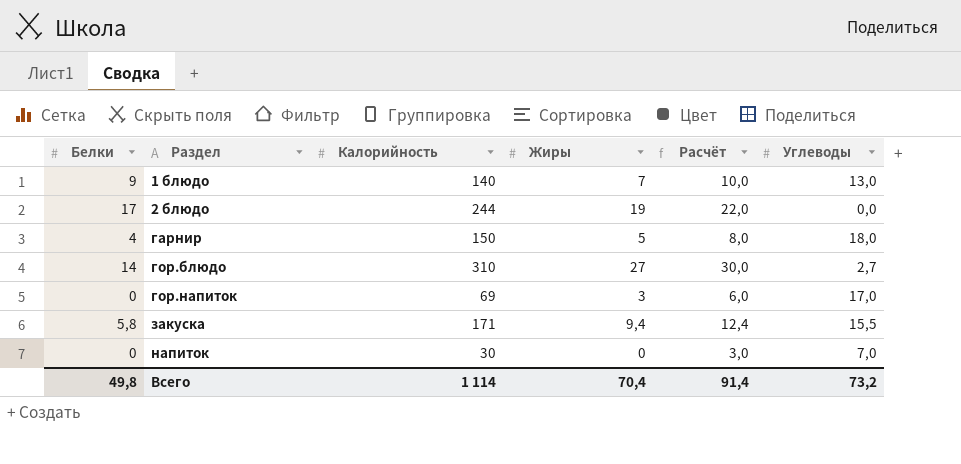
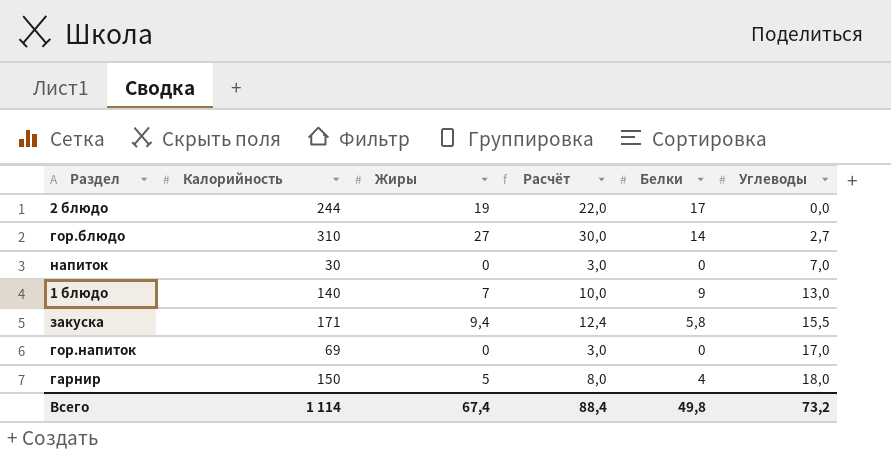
row order: Раздел ascending -> Углеводы ascending
column Белки | position: 1 -> 5
гор.напиток | Жиры: 3 -> 0
гор.напиток | Расчёт: 6,0 -> 3,0
Всего | Жиры: 70,4 -> 67,4
Всего | Расчёт: 91,4 -> 88,4

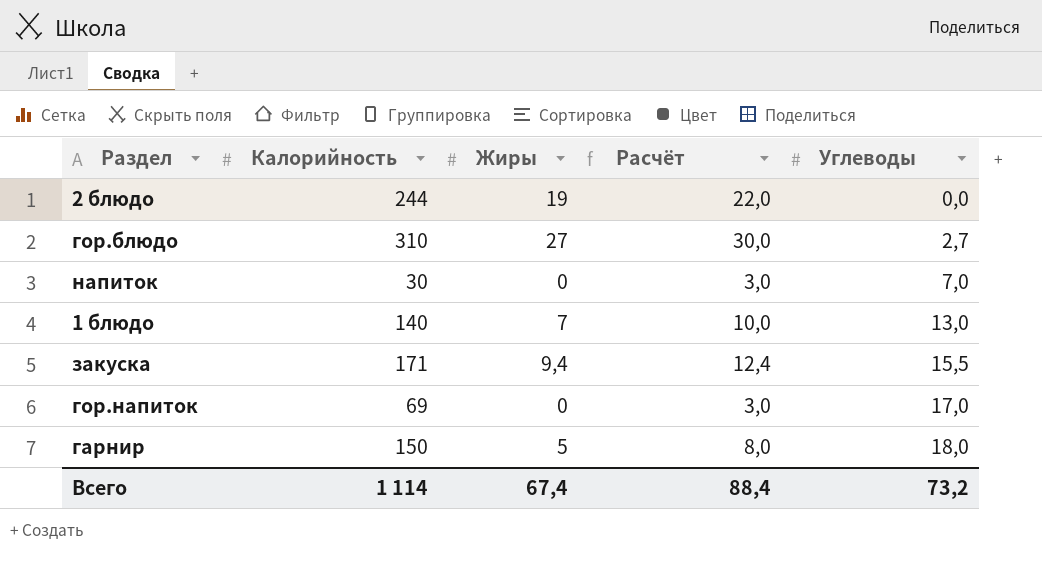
column Белки | position: 5 -> none

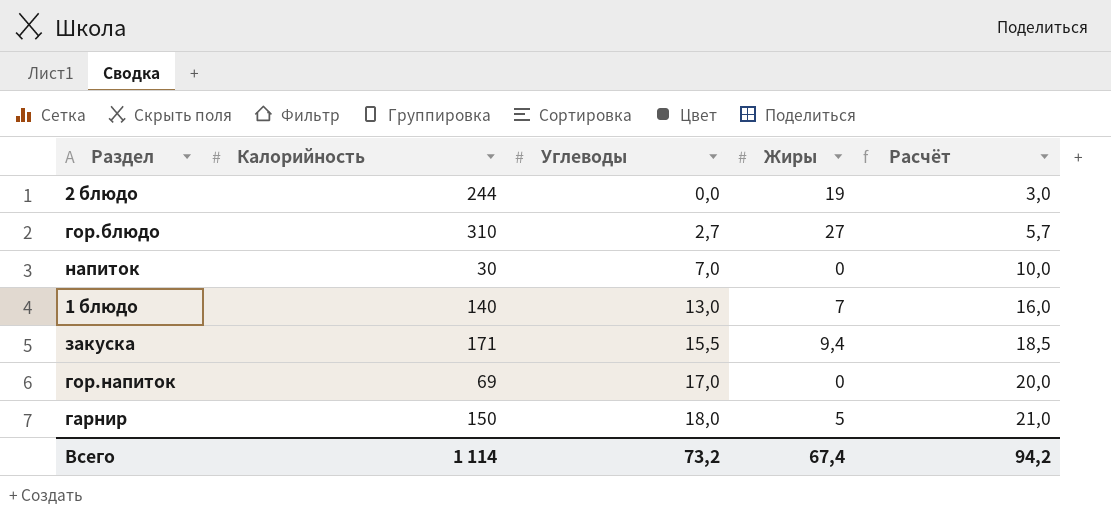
column Углеводы | position: 5 -> 3
column Расчёт | formula: [Жиры] + 3 -> [Углеводы] + 3
Всего | Расчёт: 88,4 -> 94,2

